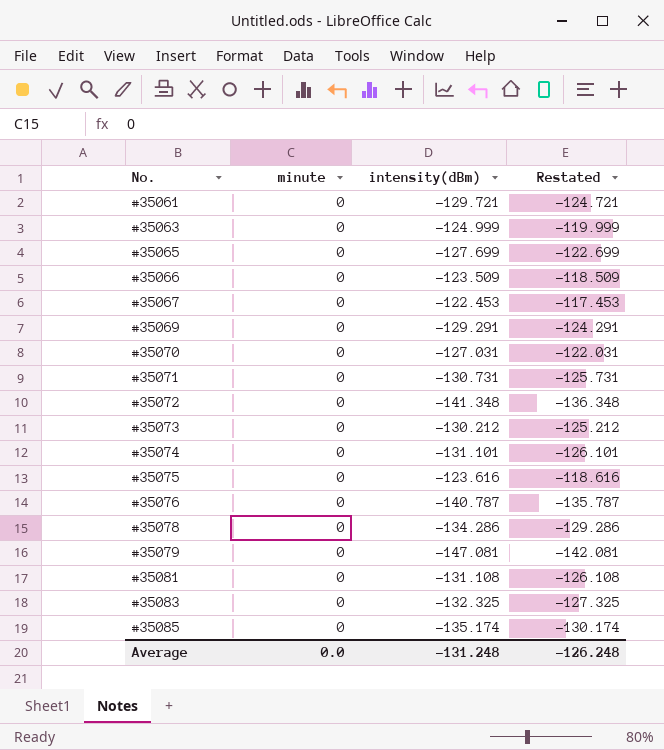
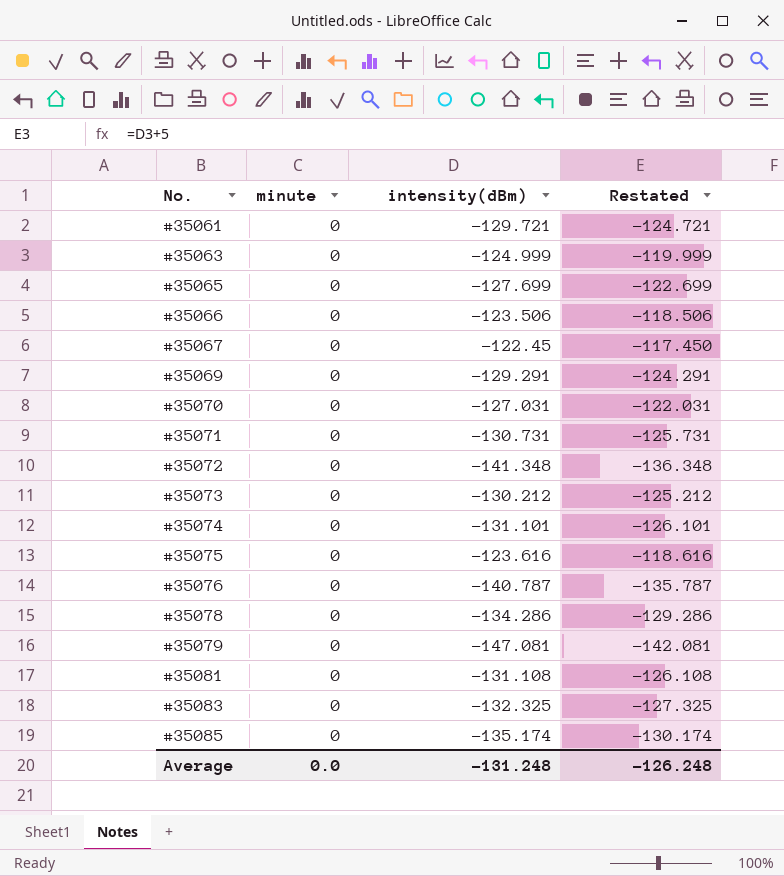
#35066 | intensity(dBm): -123.509 -> -123.506
#35066 | Restated: -118.509 -> -118.506
#35067 | intensity(dBm): -122.453 -> -122.45
#35067 | Restated: -117.453 -> -117.450

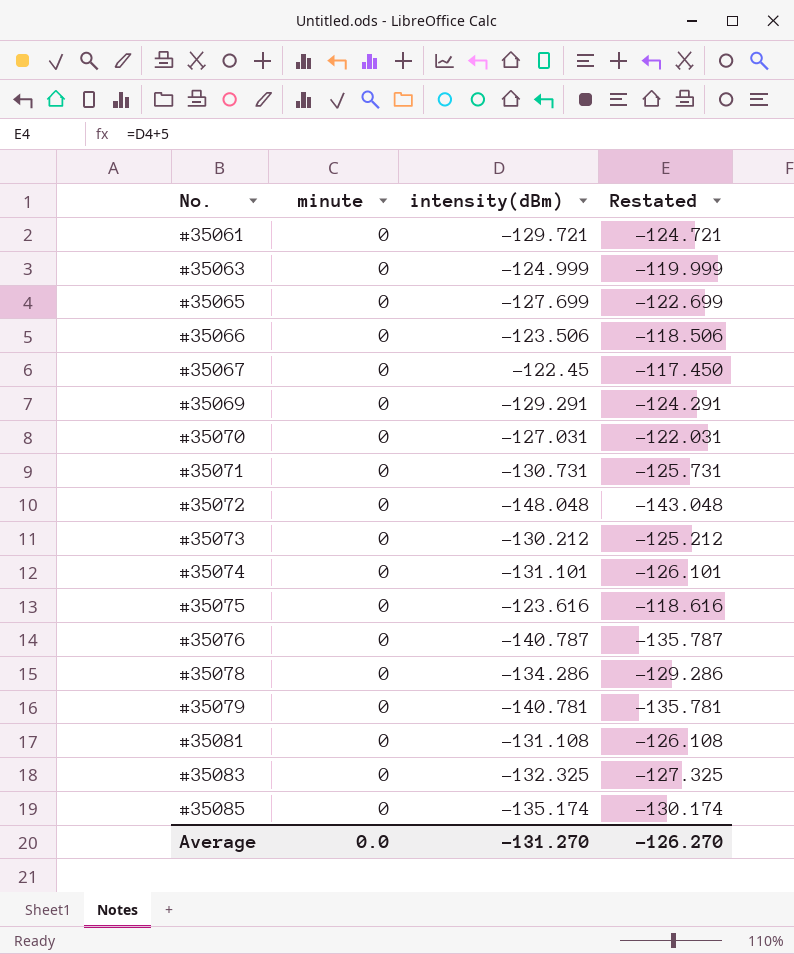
#35072 | intensity(dBm): -141.348 -> -148.048
#35072 | Restated: -136.348 -> -143.048
#35079 | intensity(dBm): -147.081 -> -140.781
#35079 | Restated: -142.081 -> -135.781
Average | intensity(dBm): -131.248 -> -131.270
Average | Restated: -126.248 -> -126.270

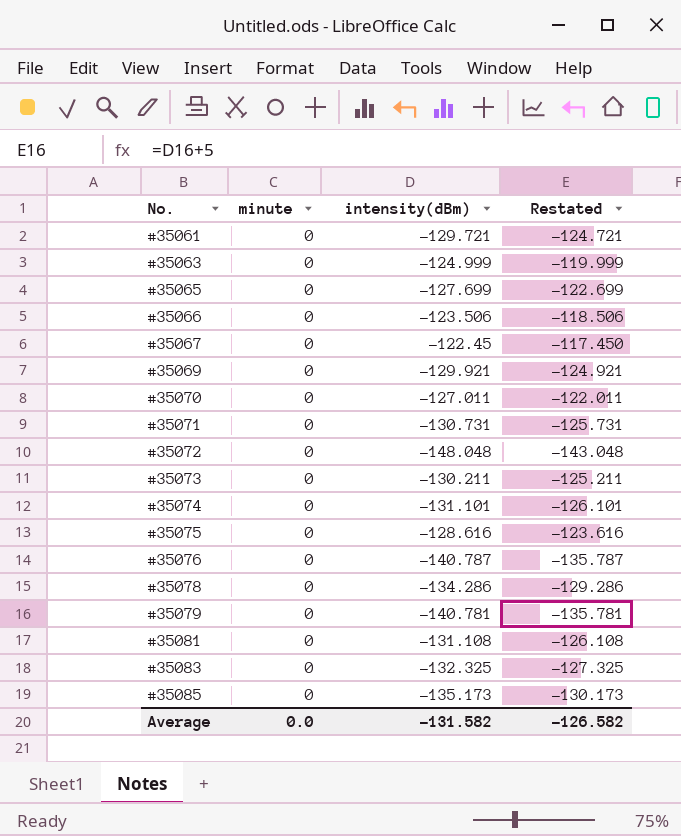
#35069 | intensity(dBm): -129.291 -> -129.921
#35069 | Restated: -124.291 -> -124.921
#35070 | intensity(dBm): -127.031 -> -127.011
#35070 | Restated: -122.031 -> -122.011
#35073 | intensity(dBm): -130.212 -> -130.211
#35073 | Restated: -125.212 -> -125.211
#35075 | intensity(dBm): -123.616 -> -128.616
#35075 | Restated: -118.616 -> -123.616
#35085 | intensity(dBm): -135.174 -> -135.173
#35085 | Restated: -130.174 -> -130.173
Average | intensity(dBm): -131.270 -> -131.582
Average | Restated: -126.270 -> -126.582

